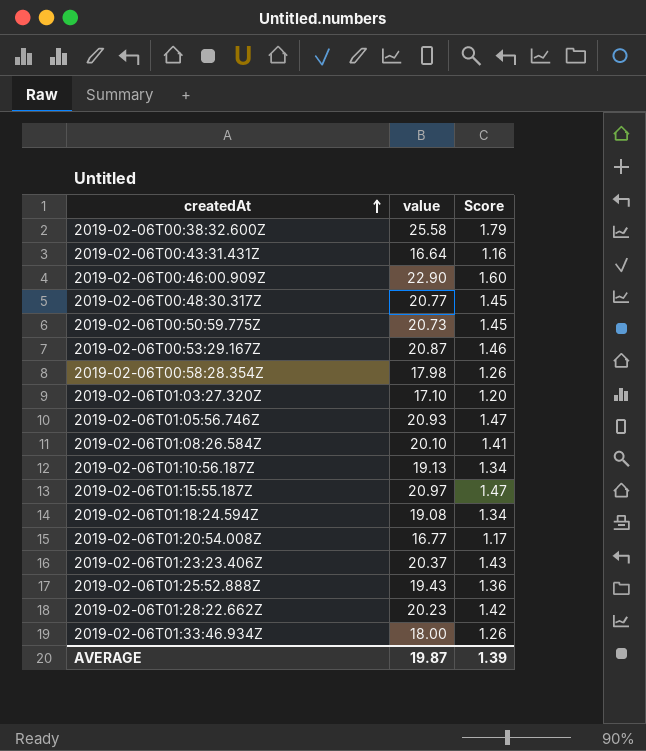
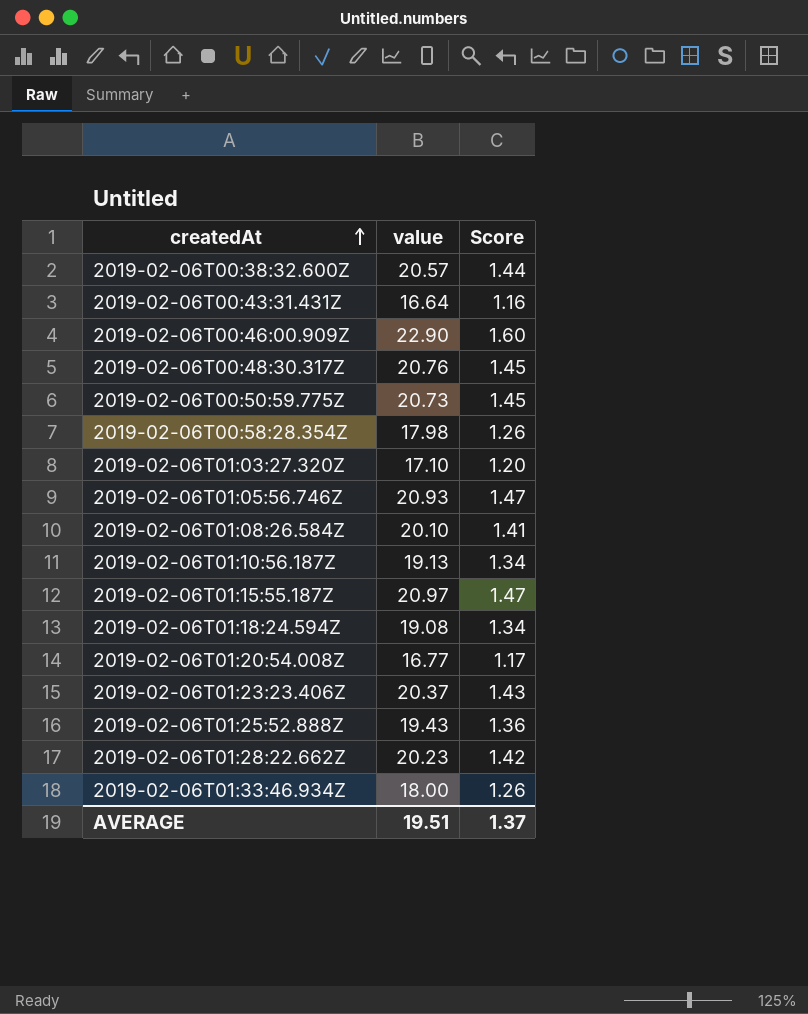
row 2019-02-06T00:53:29.167Z: 20.87 | 1.46 -> none
2019-02-06T00:38:32.600Z | value: 25.58 -> 20.57
2019-02-06T00:38:32.600Z | Score: 1.79 -> 1.44
2019-02-06T00:48:30.317Z | value: 20.77 -> 20.76
AVERAGE | value: 19.87 -> 19.51
AVERAGE | Score: 1.39 -> 1.37

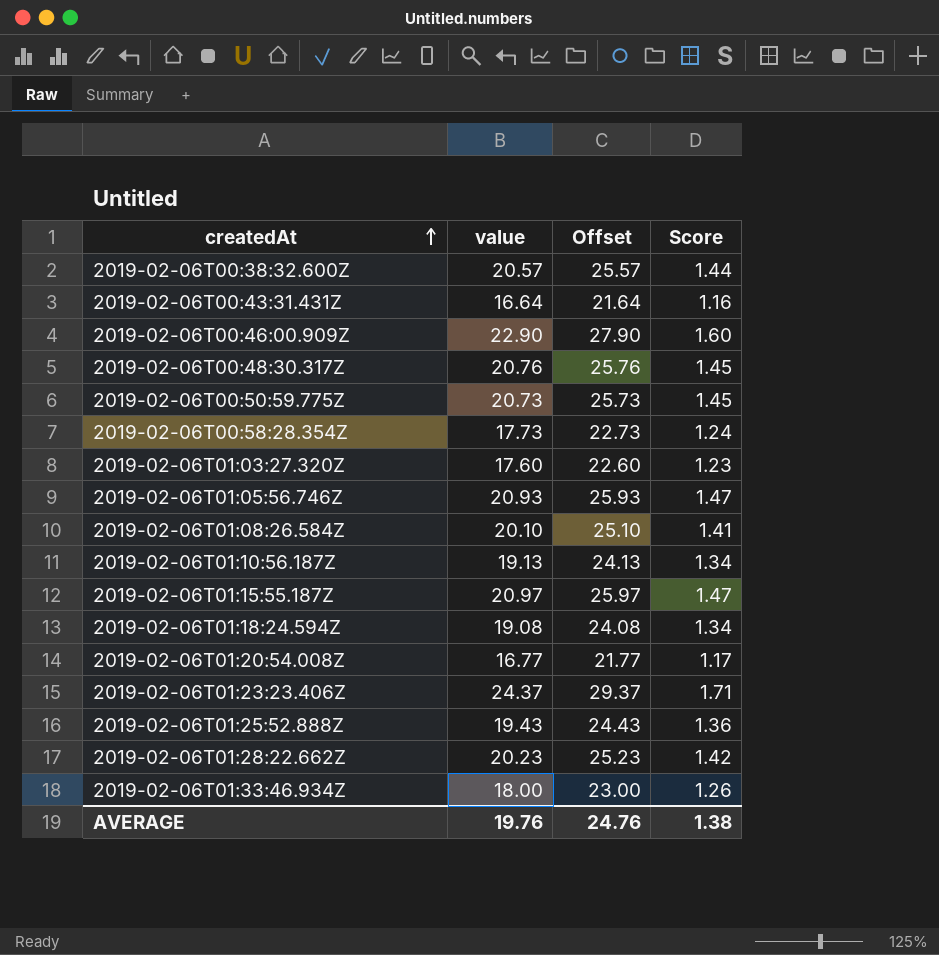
column Offset | formula: none -> [value] + 5
2019-02-06T00:58:28.354Z | value: 17.98 -> 17.73
2019-02-06T00:58:28.354Z | Score: 1.26 -> 1.24
2019-02-06T01:03:27.320Z | value: 17.10 -> 17.60
2019-02-06T01:03:27.320Z | Score: 1.20 -> 1.23
2019-02-06T01:23:23.406Z | value: 20.37 -> 24.37
2019-02-06T01:23:23.406Z | Score: 1.43 -> 1.71
AVERAGE | value: 19.51 -> 19.76
AVERAGE | Score: 1.37 -> 1.38

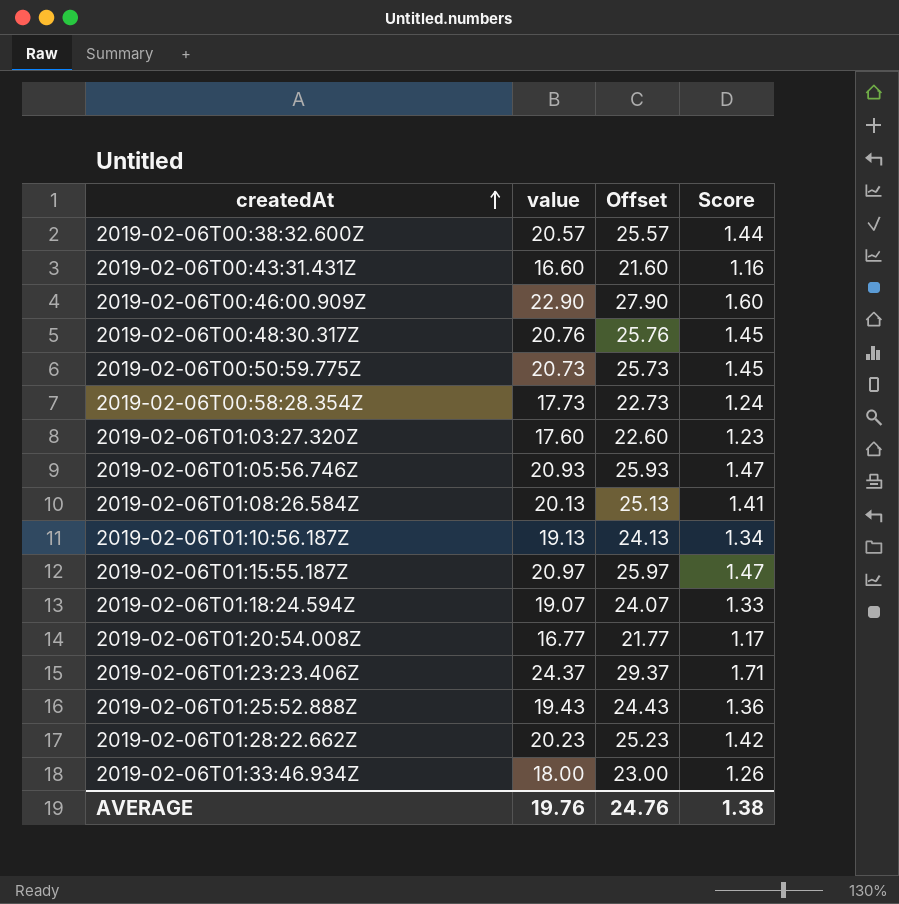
2019-02-06T00:43:31.431Z | value: 16.64 -> 16.60
2019-02-06T00:43:31.431Z | Offset: 21.64 -> 21.60
2019-02-06T01:08:26.584Z | value: 20.10 -> 20.13
2019-02-06T01:08:26.584Z | Offset: 25.10 -> 25.13
2019-02-06T01:18:24.594Z | value: 19.08 -> 19.07
2019-02-06T01:18:24.594Z | Offset: 24.08 -> 24.07
2019-02-06T01:18:24.594Z | Score: 1.34 -> 1.33

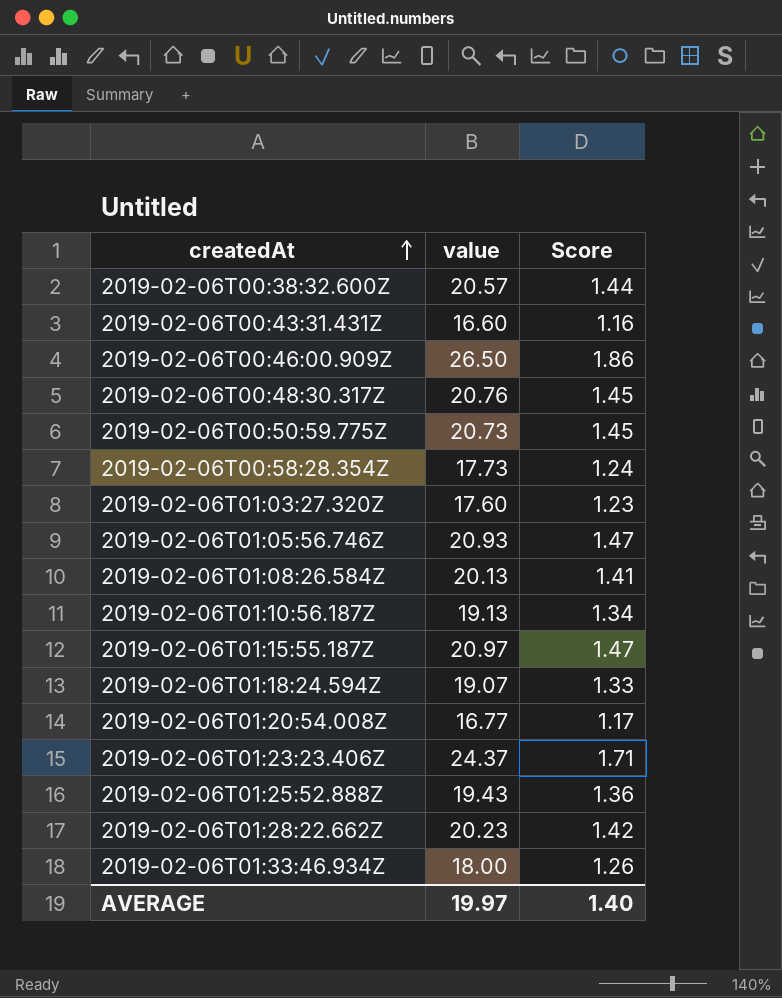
column Offset | formula: [value] + 5 -> none
2019-02-06T00:46:00.909Z | value: 22.90 -> 26.50
2019-02-06T00:46:00.909Z | Score: 1.60 -> 1.86
AVERAGE | value: 19.76 -> 19.97
AVERAGE | Score: 1.38 -> 1.40

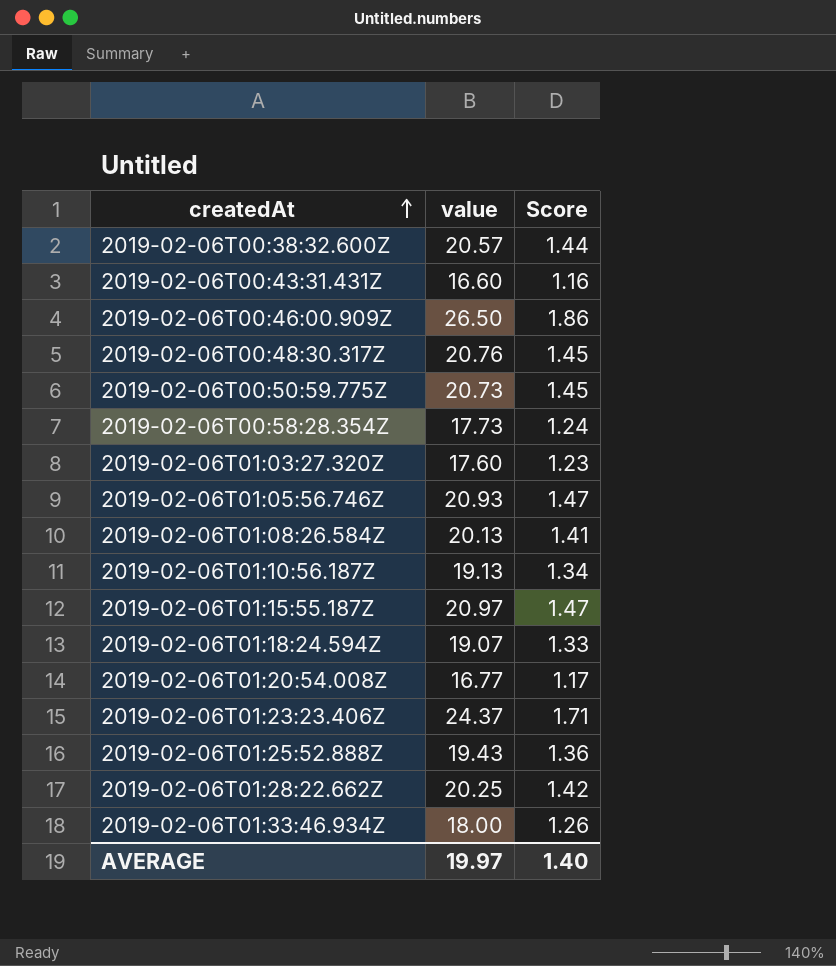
2019-02-06T01:28:22.662Z | value: 20.23 -> 20.25

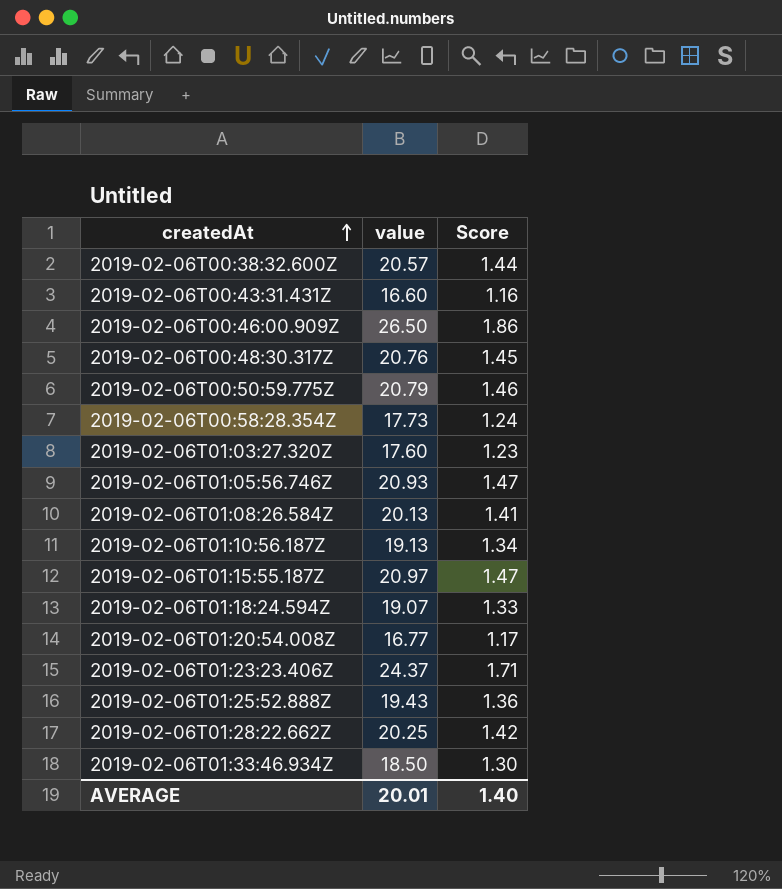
2019-02-06T00:50:59.775Z | value: 20.73 -> 20.79
2019-02-06T00:50:59.775Z | Score: 1.45 -> 1.46
2019-02-06T01:33:46.934Z | value: 18.00 -> 18.50
2019-02-06T01:33:46.934Z | Score: 1.26 -> 1.30
AVERAGE | value: 19.97 -> 20.01

